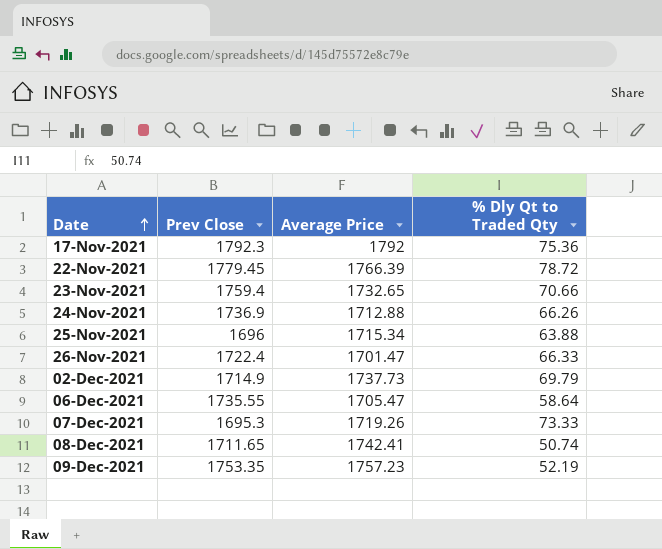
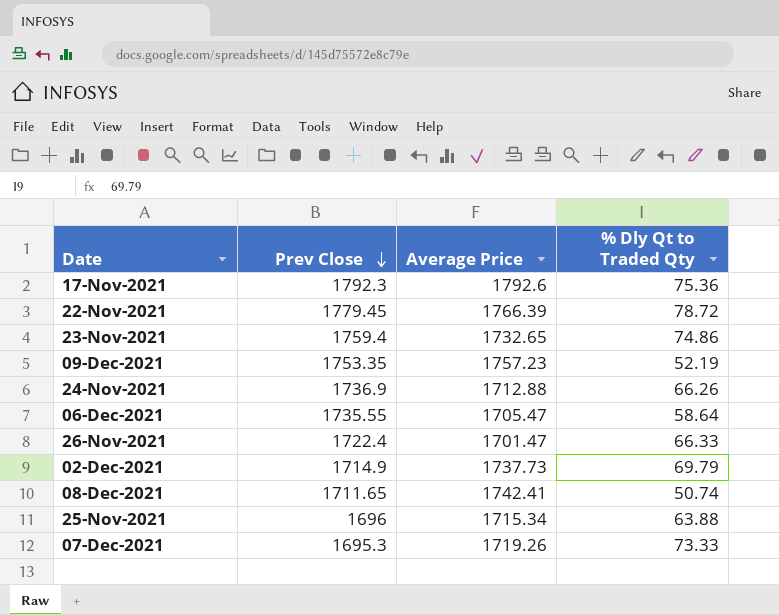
row order: Date ascending -> Prev Close descending
17-Nov-2021 | Average Price: 1792 -> 1792.6
23-Nov-2021 | % Dly Qt to Traded Qty: 70.66 -> 74.86

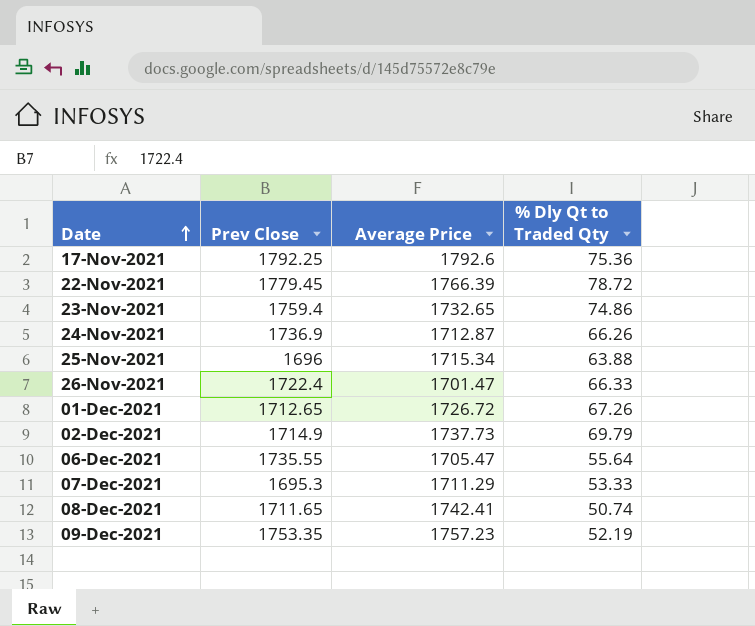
row order: Prev Close descending -> Date ascending
17-Nov-2021 | Prev Close: 1792.3 -> 1792.25
24-Nov-2021 | Average Price: 1712.88 -> 1712.87
row 01-Dec-2021: none -> 1712.65 | 1726.72 | 67.26
06-Dec-2021 | % Dly Qt to Traded Qty: 58.64 -> 55.64
07-Dec-2021 | Average Price: 1719.26 -> 1711.29
07-Dec-2021 | % Dly Qt to Traded Qty: 73.33 -> 53.33

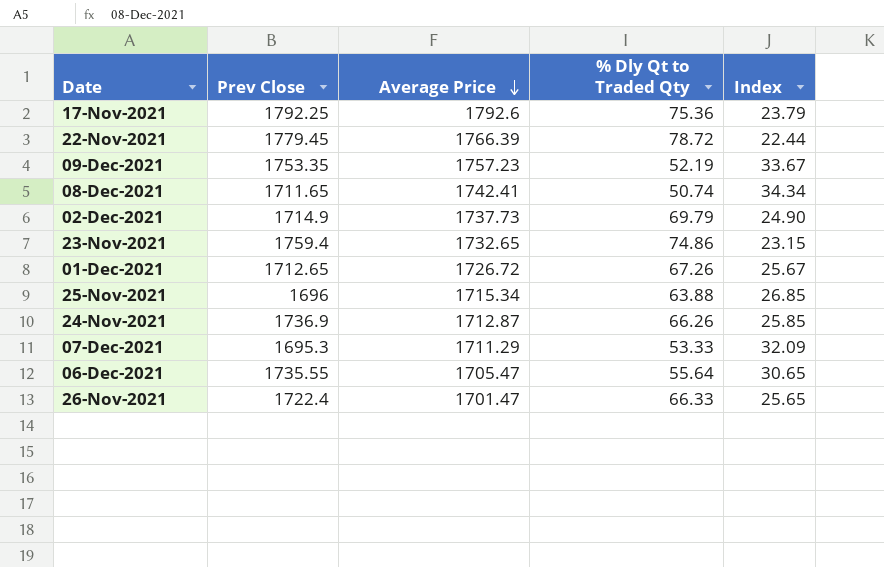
row order: Date ascending -> Average Price descending
column Index | formula: none -> [Average Price] / [% Dly Qt to Traded Qty]

